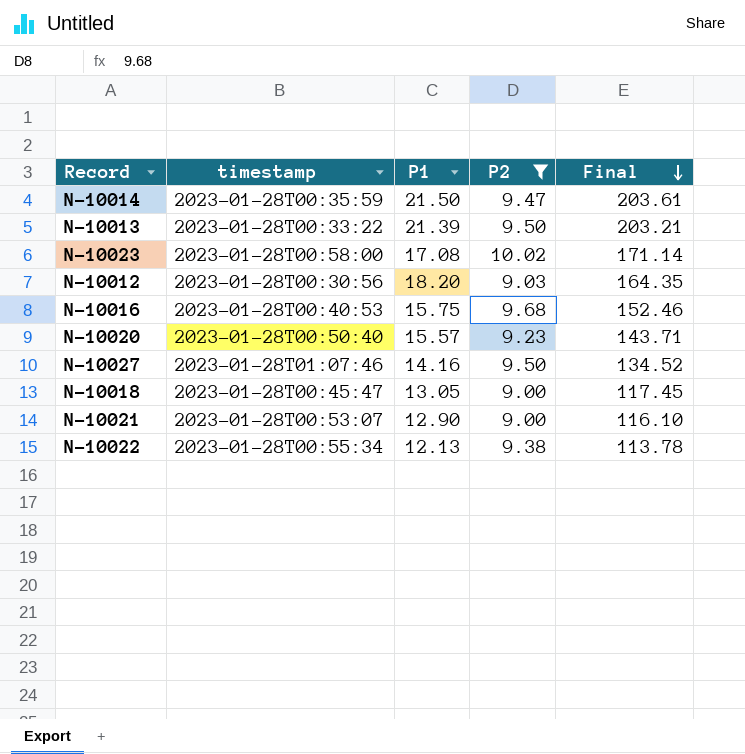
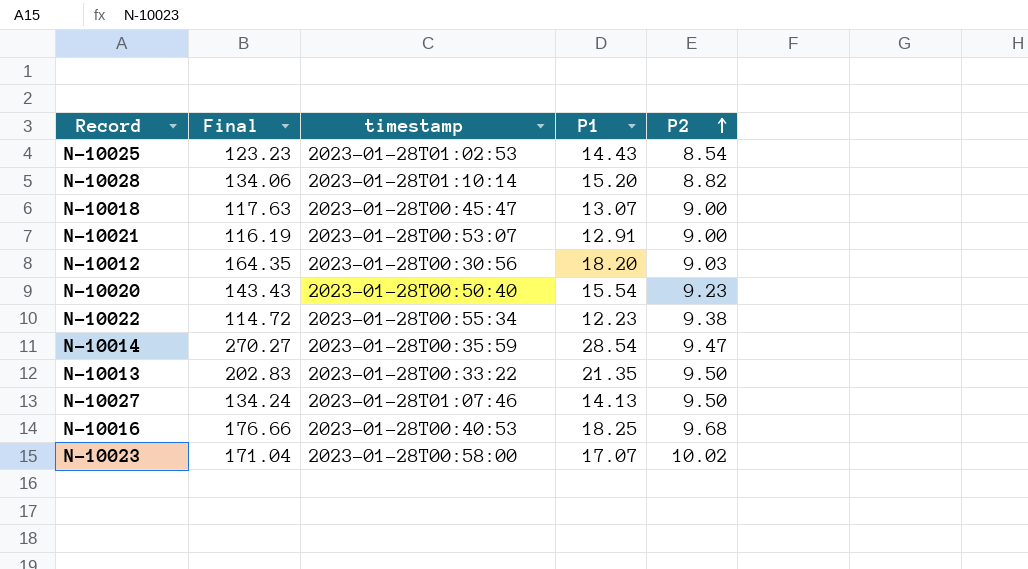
filter: P2 >= 9.00 -> none
row order: Final descending -> P2 ascending
column Final | position: 5 -> 2
N-10018 | Final: 117.45 -> 117.63
N-10018 | P1: 13.05 -> 13.07
N-10021 | Final: 116.10 -> 116.19
N-10021 | P1: 12.90 -> 12.91
N-10020 | Final: 143.71 -> 143.43
N-10020 | P1: 15.57 -> 15.54
N-10022 | Final: 113.78 -> 114.72
N-10022 | P1: 12.13 -> 12.23
N-10014 | Final: 203.61 -> 270.27
N-10014 | P1: 21.50 -> 28.54
N-10013 | Final: 203.21 -> 202.83
N-10013 | P1: 21.39 -> 21.35
N-10027 | Final: 134.52 -> 134.24
N-10027 | P1: 14.16 -> 14.13
N-10016 | Final: 152.46 -> 176.66
N-10016 | P1: 15.75 -> 18.25
N-10023 | Final: 171.14 -> 171.04
N-10023 | P1: 17.08 -> 17.07

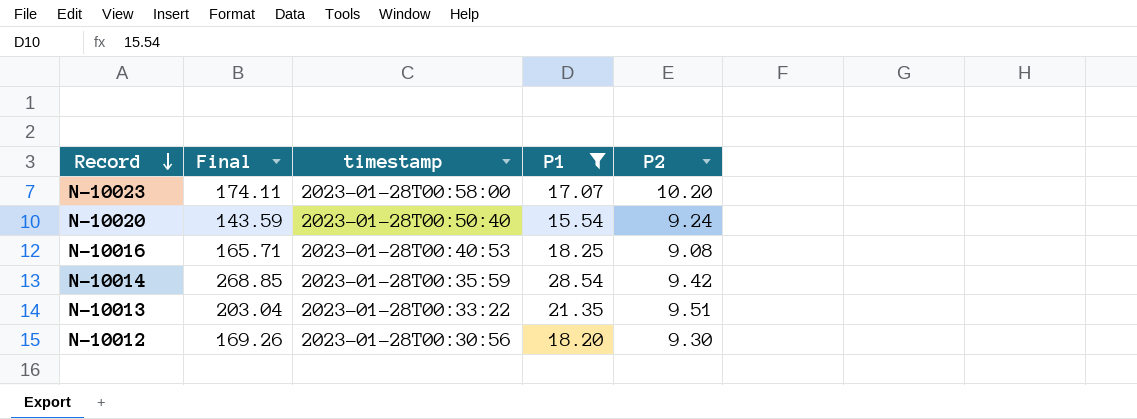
filter: none -> P1 >= 15.54
row order: P2 ascending -> Record descending
N-10023 | Final: 171.04 -> 174.11
N-10023 | P2: 10.02 -> 10.20
N-10020 | Final: 143.43 -> 143.59
N-10020 | P2: 9.23 -> 9.24
N-10016 | Final: 176.66 -> 165.71
N-10016 | P2: 9.68 -> 9.08
N-10014 | Final: 270.27 -> 268.85
N-10014 | P2: 9.47 -> 9.42
N-10013 | Final: 202.83 -> 203.04
N-10013 | P2: 9.50 -> 9.51
N-10012 | Final: 164.35 -> 169.26
N-10012 | P2: 9.03 -> 9.30

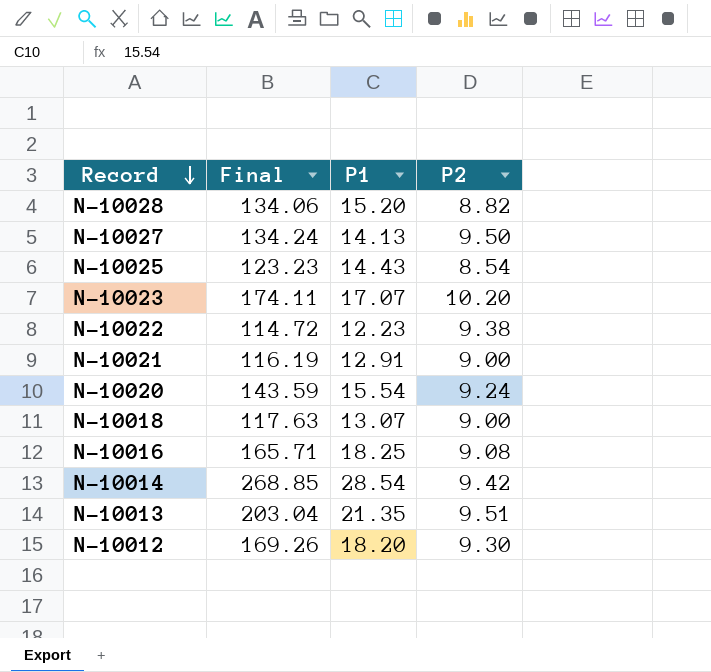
filter: P1 >= 15.54 -> none
column timestamp | position: 3 -> none

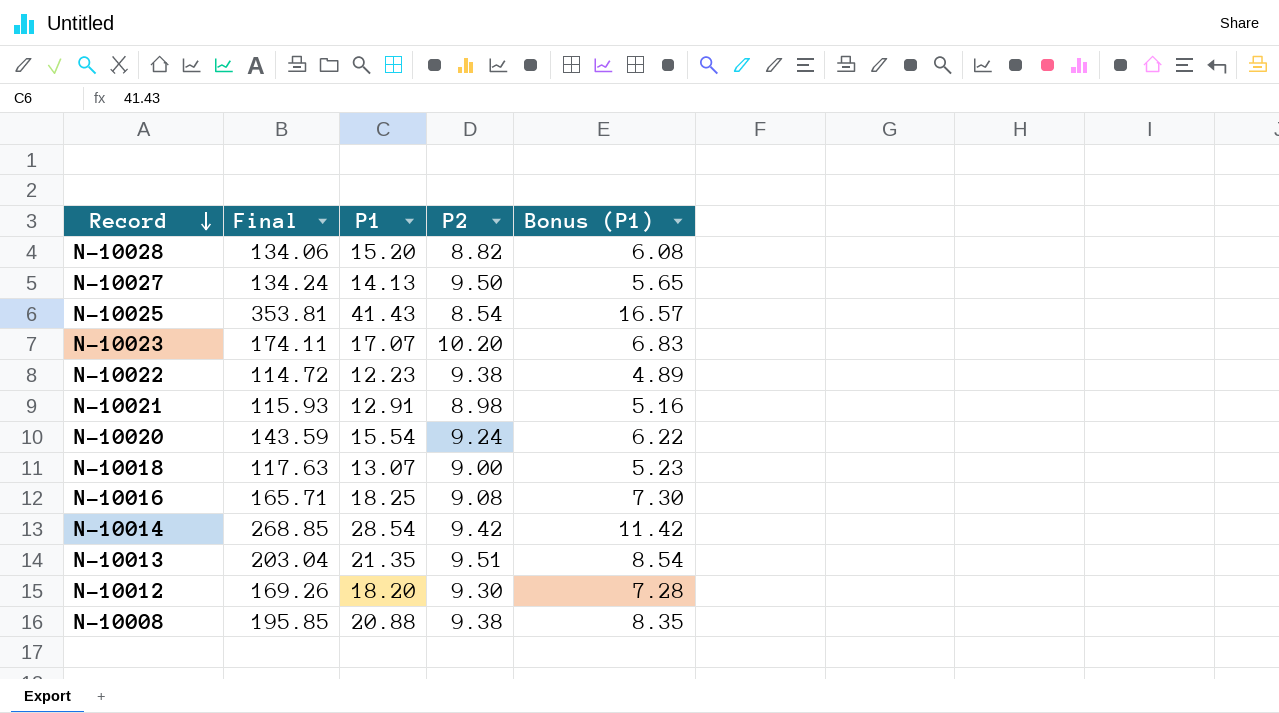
column Bonus (P1) | formula: none -> [P1] * 0.4
N-10025 | Final: 123.23 -> 353.81
N-10025 | P1: 14.43 -> 41.43
N-10021 | Final: 116.19 -> 115.93
N-10021 | P2: 9.00 -> 8.98
row N-10008: none -> 195.85 | 20.88 | 9.38 | 8.35

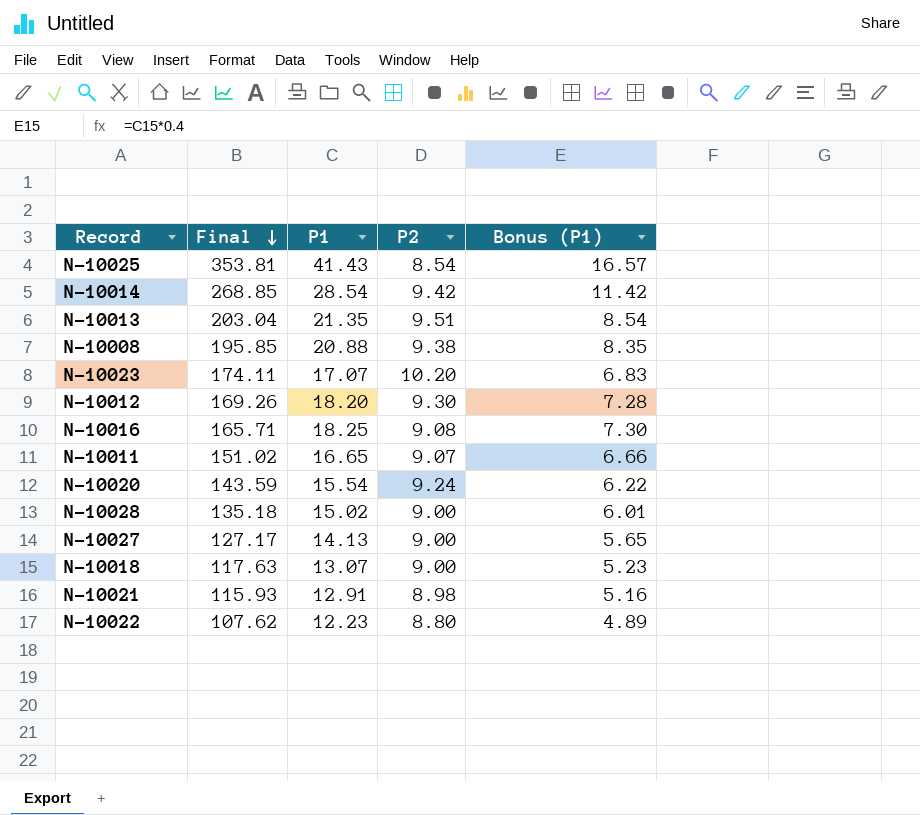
row order: Record descending -> Final descending
row N-10011: none -> 151.02 | 16.65 | 9.07 | 6.66
N-10028 | Final: 134.06 -> 135.18
N-10028 | P1: 15.20 -> 15.02
N-10028 | P2: 8.82 -> 9.00
N-10028 | Bonus (P1): 6.08 -> 6.01
N-10027 | Final: 134.24 -> 127.17
N-10027 | P2: 9.50 -> 9.00
N-10022 | Final: 114.72 -> 107.62
N-10022 | P2: 9.38 -> 8.80

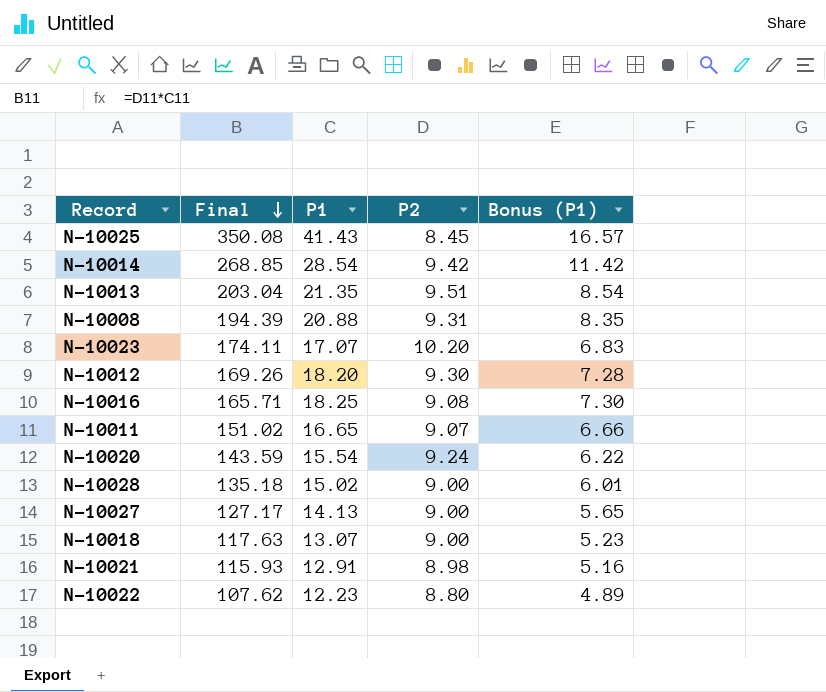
N-10025 | Final: 353.81 -> 350.08
N-10025 | P2: 8.54 -> 8.45
N-10008 | Final: 195.85 -> 194.39
N-10008 | P2: 9.38 -> 9.31

